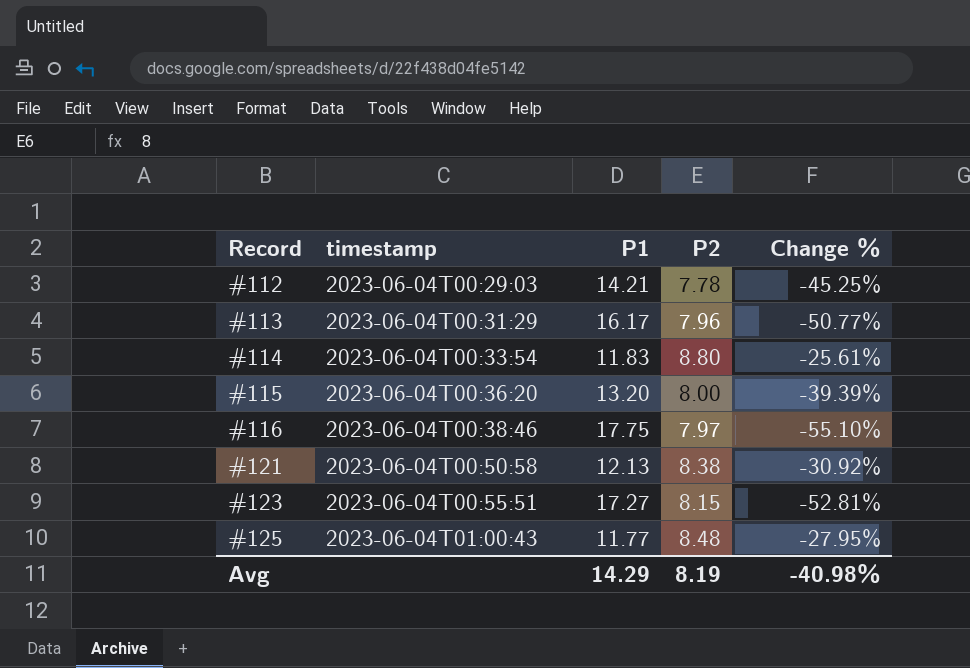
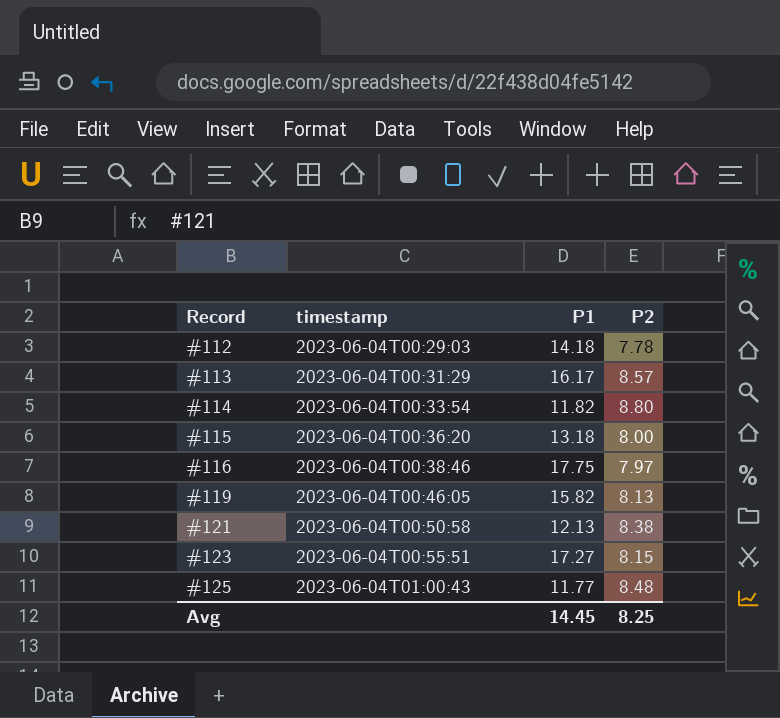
column Change % | formula: ([P2] - [P1]) / [P1] -> none
#112 | P1: 14.21 -> 14.18
#113 | P2: 7.96 -> 8.57
#114 | P1: 11.83 -> 11.82
#115 | P1: 13.20 -> 13.18
row #119: none -> 2023-06-04T00:46:05 | 15.82 | 8.13
Avg | P1: 14.29 -> 14.45
Avg | P2: 8.19 -> 8.25

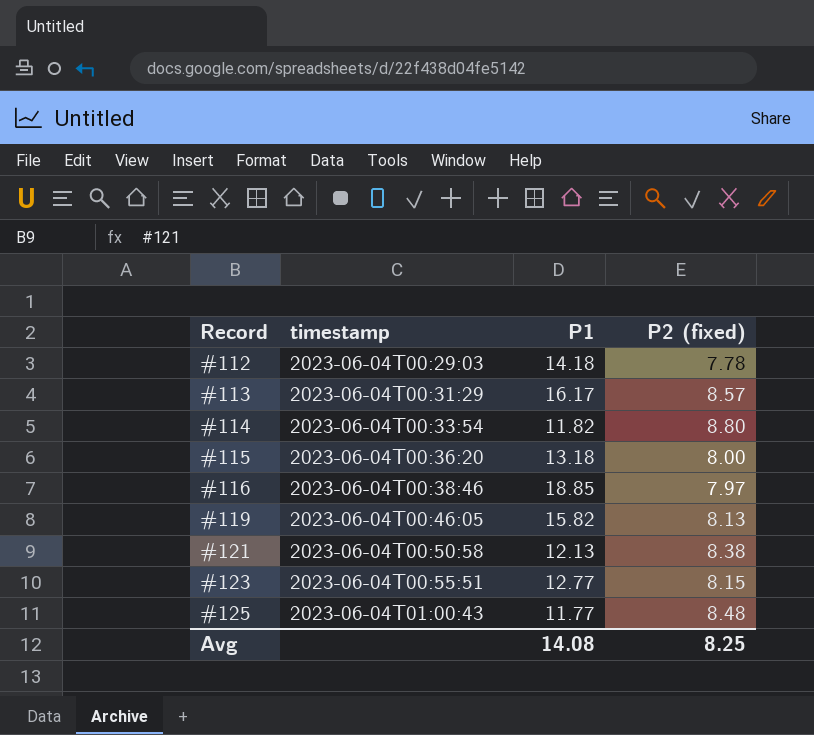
column name: P2 -> P2 (fixed)
#116 | P1: 17.75 -> 18.85
#123 | P1: 17.27 -> 12.77
Avg | P1: 14.45 -> 14.08

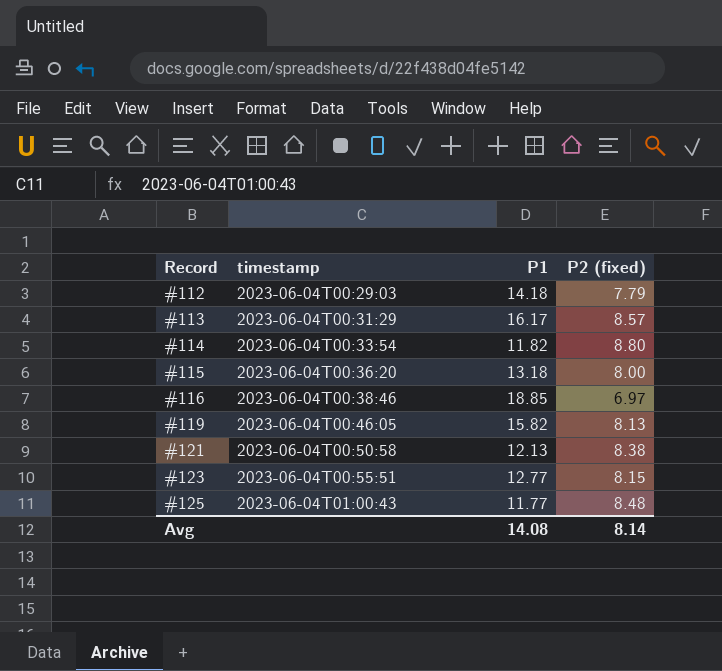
#112 | P2 (fixed): 7.78 -> 7.79
#116 | P2 (fixed): 7.97 -> 6.97
Avg | P2 (fixed): 8.25 -> 8.14

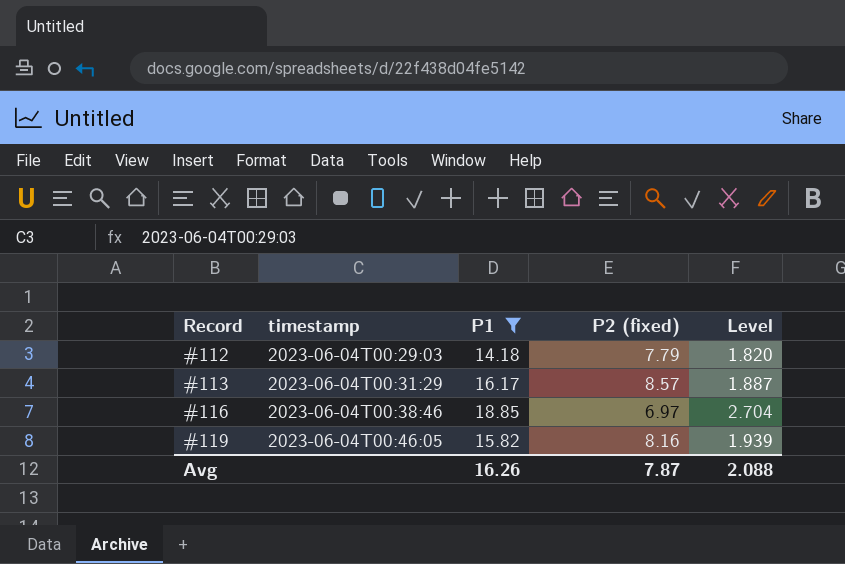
filter: none -> P1 >= 14.18
column Level | formula: none -> [P1] / [P2 (fixed)]
#119 | P2 (fixed): 8.13 -> 8.16
Avg | P1: 14.08 -> 16.26
Avg | P2 (fixed): 8.14 -> 7.87

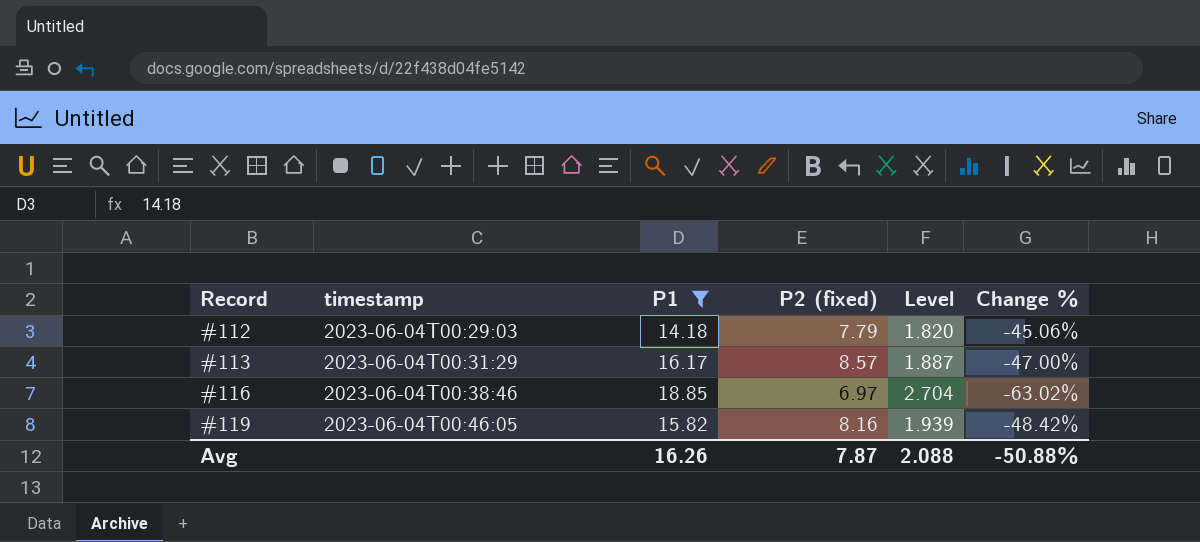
column Change % | formula: none -> ([P2 (fixed)] - [P1]) / [P1]

